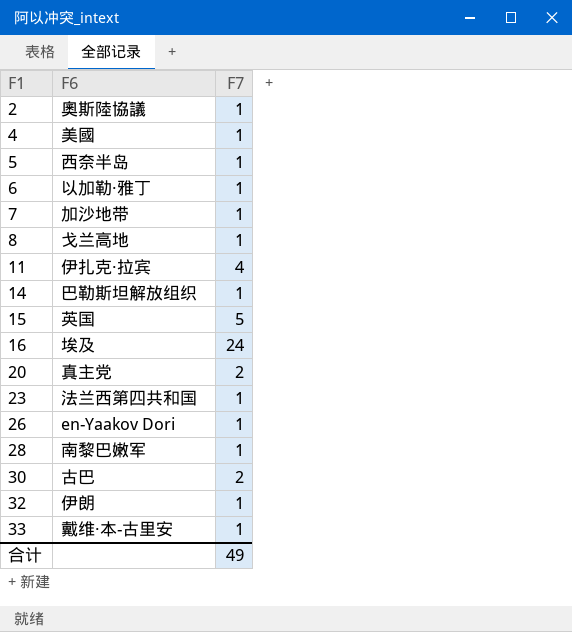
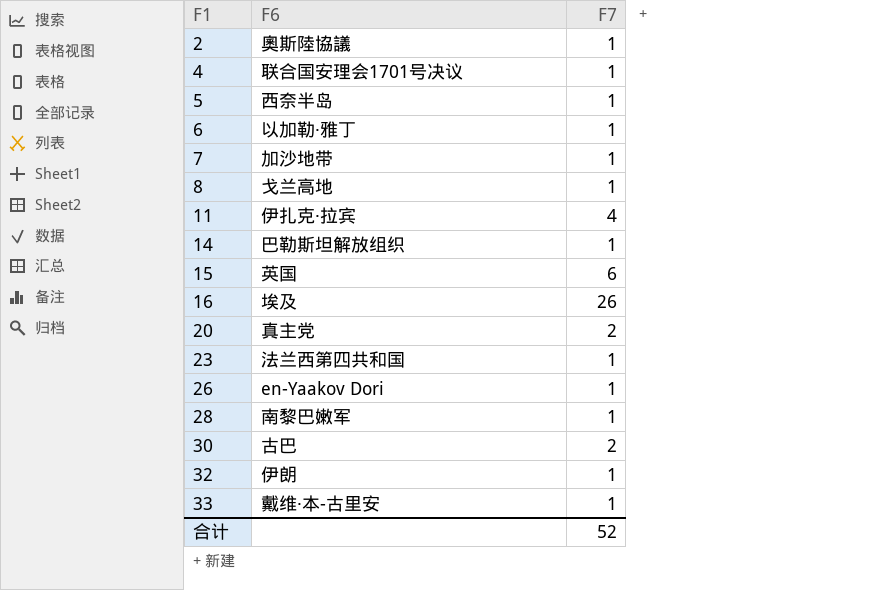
4 | F6: 美國 -> 联合国安理会1701号决议
15 | F7: 5 -> 6
16 | F7: 24 -> 26
合计 | F7: 49 -> 52

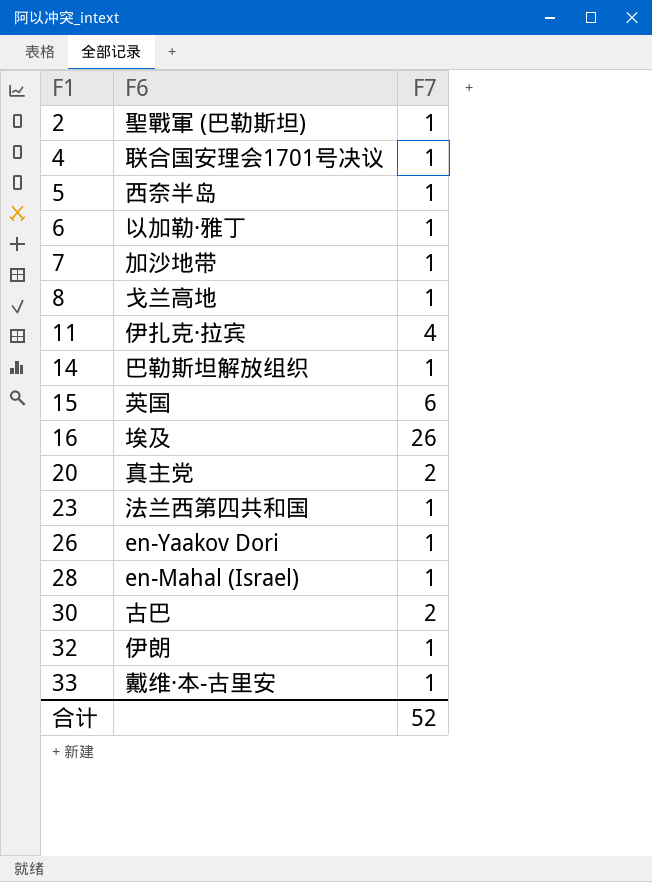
2 | F6: 奧斯陸協議 -> 聖戰軍 (巴勒斯坦)
28 | F6: 南黎巴嫩军 -> en-Mahal (Israel)

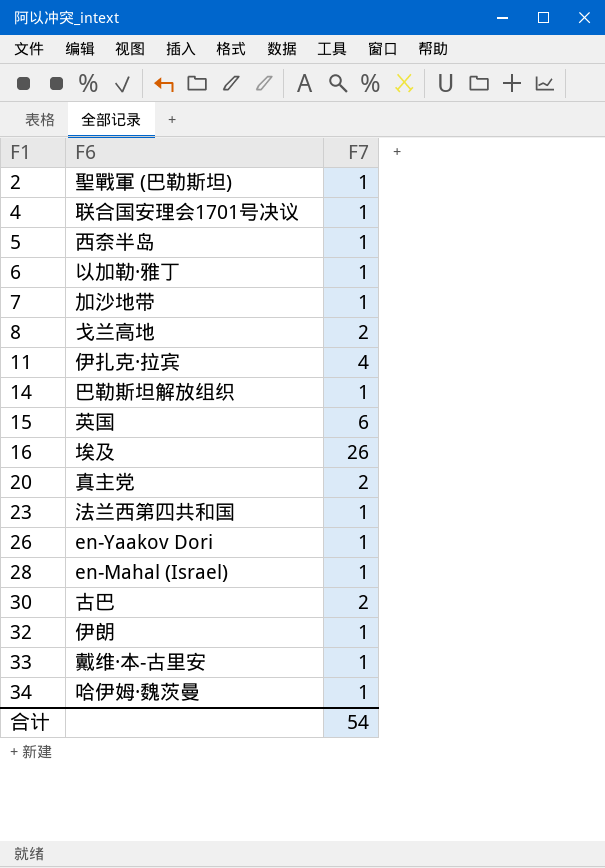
8 | F7: 1 -> 2
row 34: none -> 哈伊姆·魏茨曼 | 1
合计 | F7: 52 -> 54

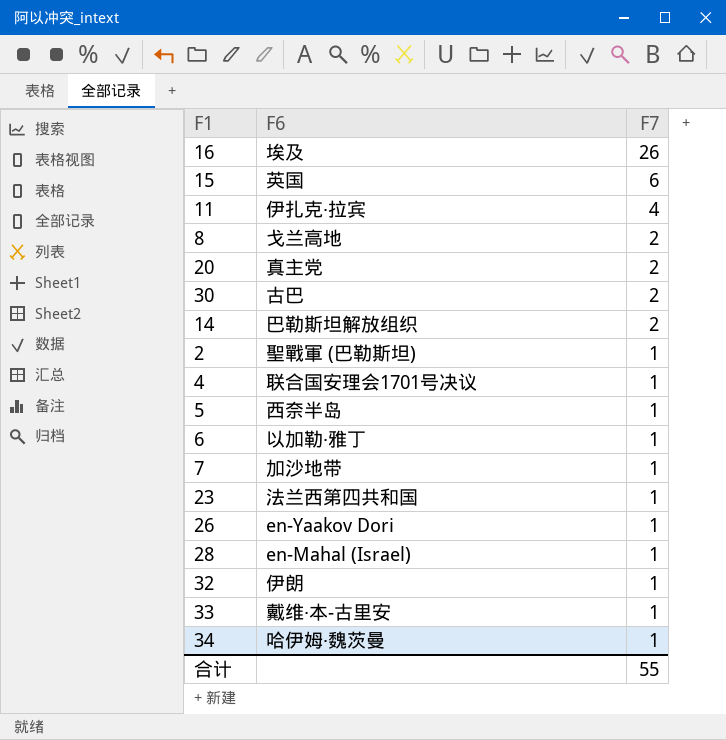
row order: F1 ascending -> F7 descending
14 | F7: 1 -> 2
合计 | F7: 54 -> 55

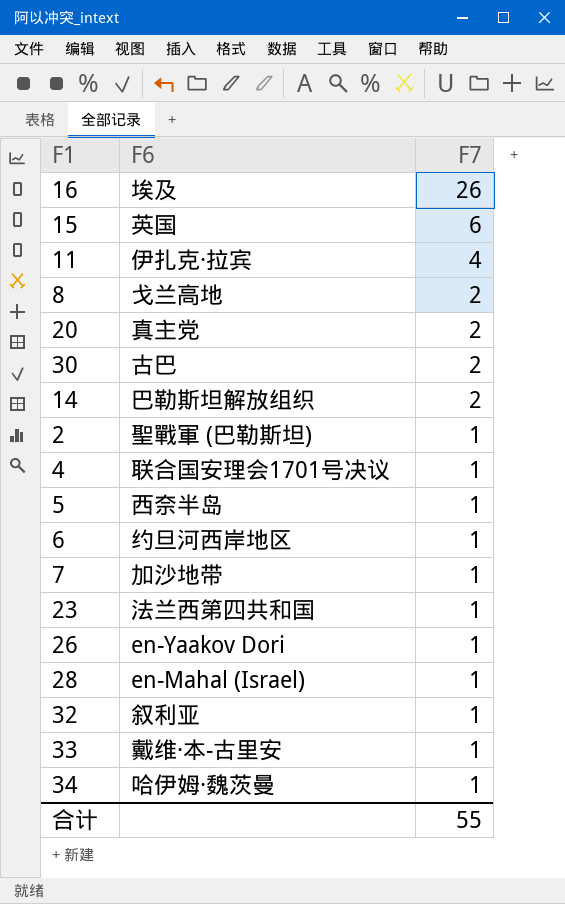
6 | F6: 以加勒·雅丁 -> 约旦河西岸地区
32 | F6: 伊朗 -> 叙利亚

